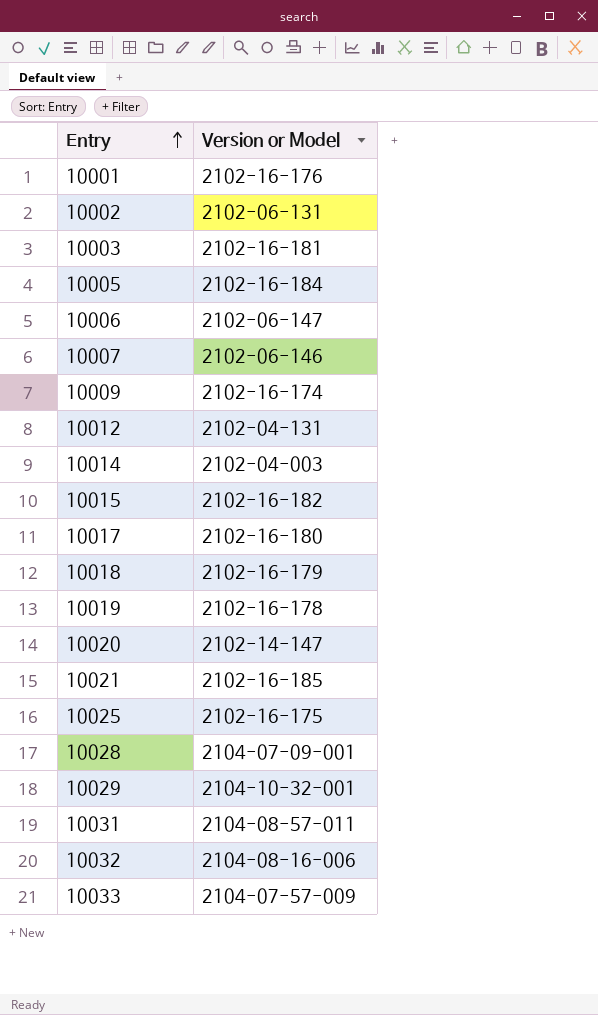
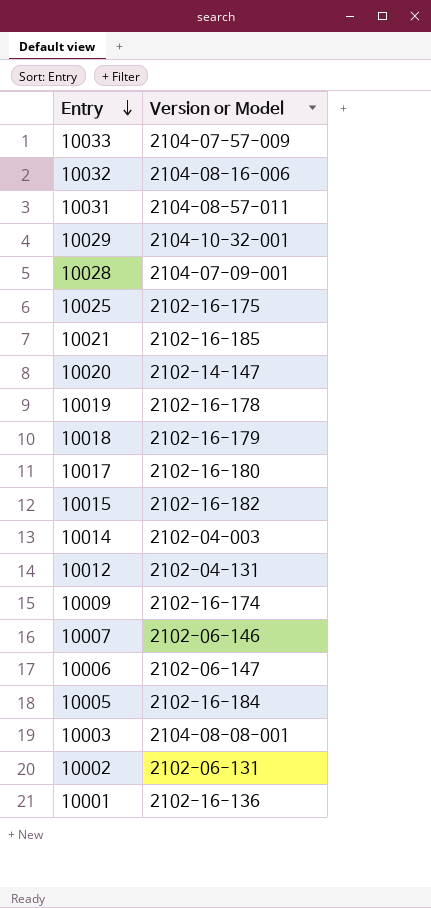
row order: Entry ascending -> Entry descending
10003 | Version or Model: 2102-16-181 -> 2104-08-08-001
10001 | Version or Model: 2102-16-176 -> 2102-16-136

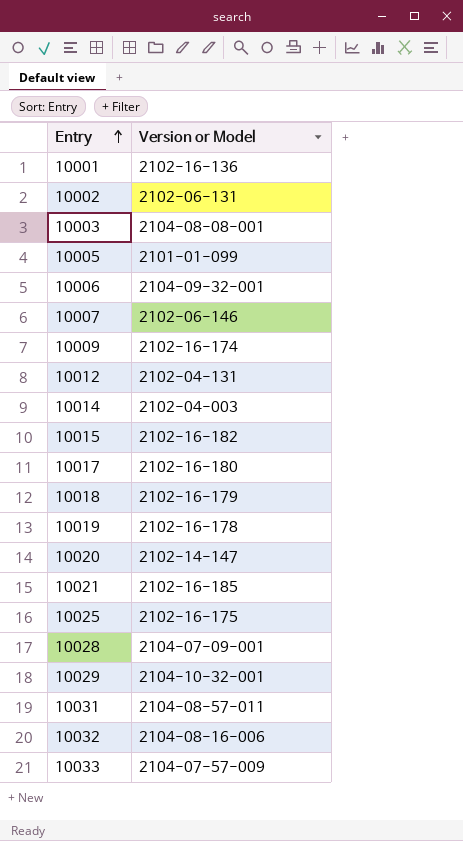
row order: Entry descending -> Entry ascending
10005 | Version or Model: 2102-16-184 -> 2101-01-099
10006 | Version or Model: 2102-06-147 -> 2104-09-32-001

